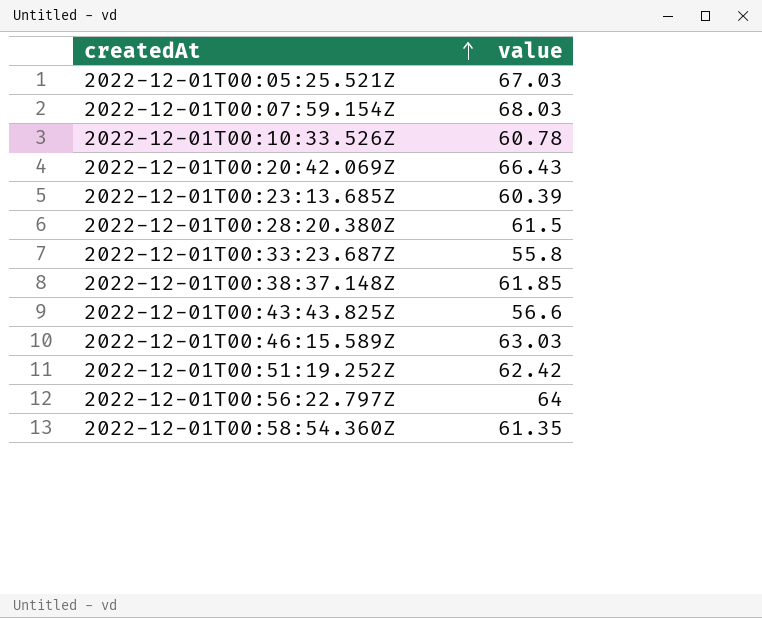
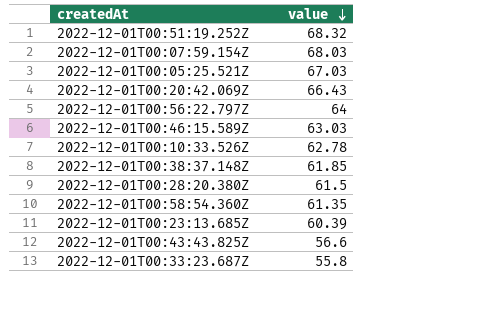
row order: createdAt ascending -> value descending
2022-12-01T00:51:19.252Z | value: 62.42 -> 68.32
2022-12-01T00:10:33.526Z | value: 60.78 -> 62.78

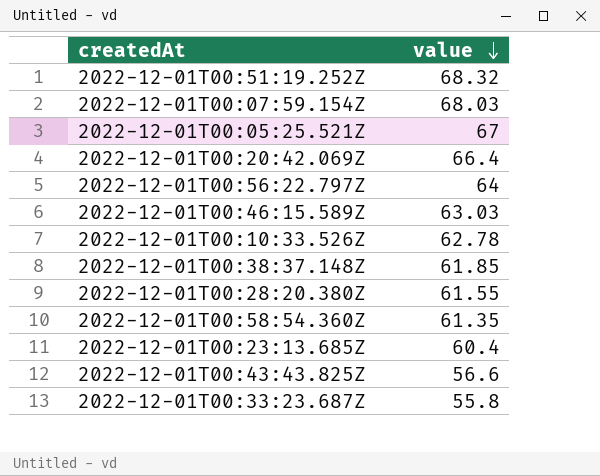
2022-12-01T00:05:25.521Z | value: 67.03 -> 67
2022-12-01T00:20:42.069Z | value: 66.43 -> 66.4
2022-12-01T00:28:20.380Z | value: 61.5 -> 61.55
2022-12-01T00:23:13.685Z | value: 60.39 -> 60.4

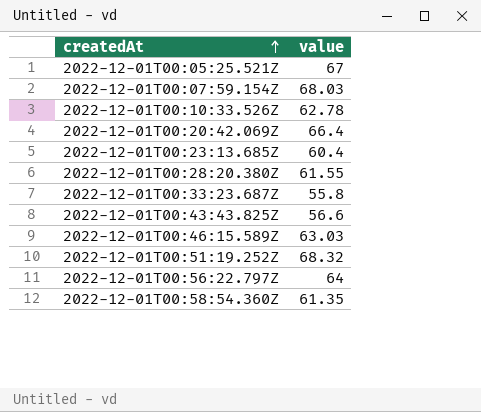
row order: value descending -> createdAt ascending
row 2022-12-01T00:38:37.148Z: 61.85 -> none

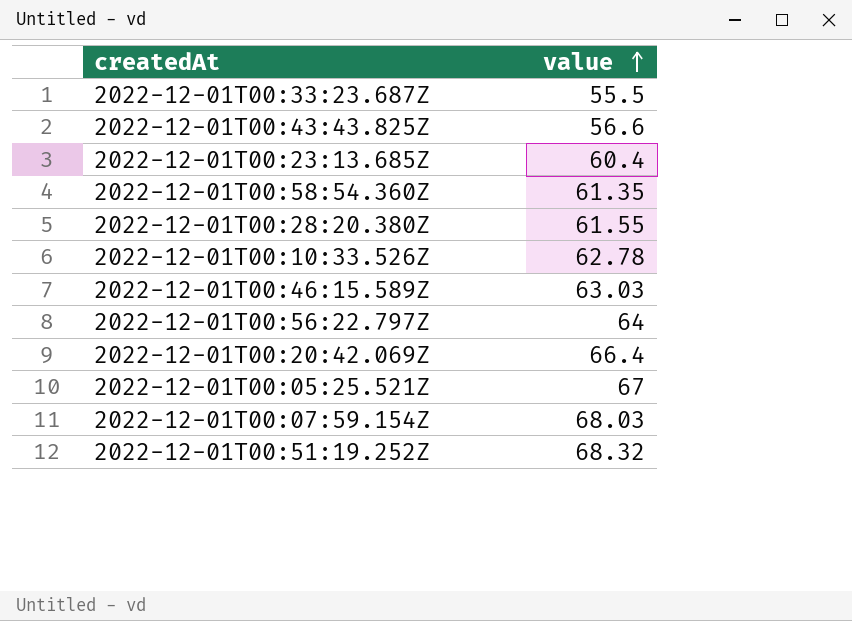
row order: createdAt ascending -> value ascending
2022-12-01T00:33:23.687Z | value: 55.8 -> 55.5

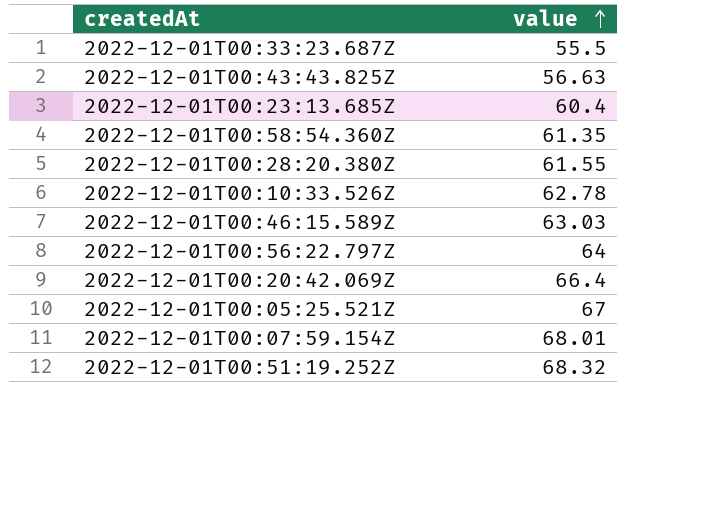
2022-12-01T00:43:43.825Z | value: 56.6 -> 56.63
2022-12-01T00:07:59.154Z | value: 68.03 -> 68.01

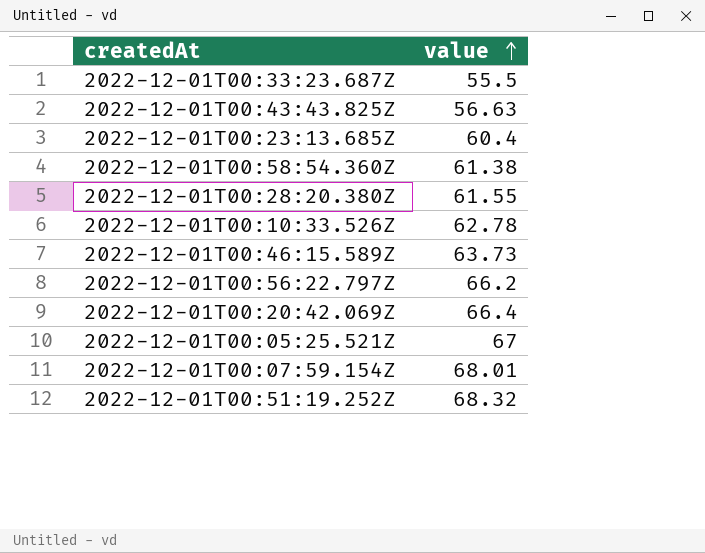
2022-12-01T00:58:54.360Z | value: 61.35 -> 61.38
2022-12-01T00:46:15.589Z | value: 63.03 -> 63.73
2022-12-01T00:56:22.797Z | value: 64 -> 66.2

